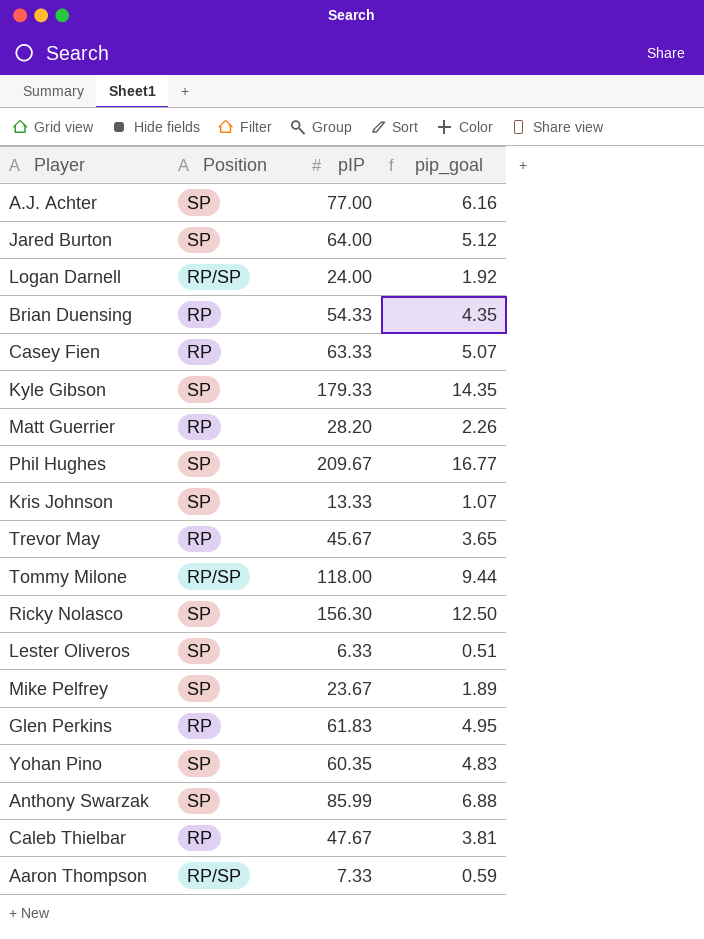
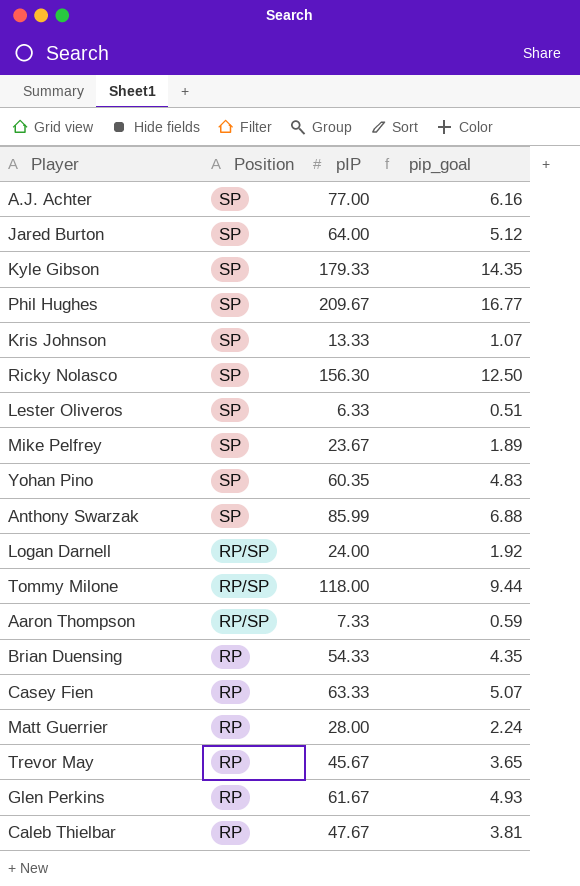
row order: none -> Position descending
Matt Guerrier | pIP: 28.20 -> 28.00
Matt Guerrier | pip_goal: 2.26 -> 2.24
Glen Perkins | pIP: 61.83 -> 61.67
Glen Perkins | pip_goal: 4.95 -> 4.93

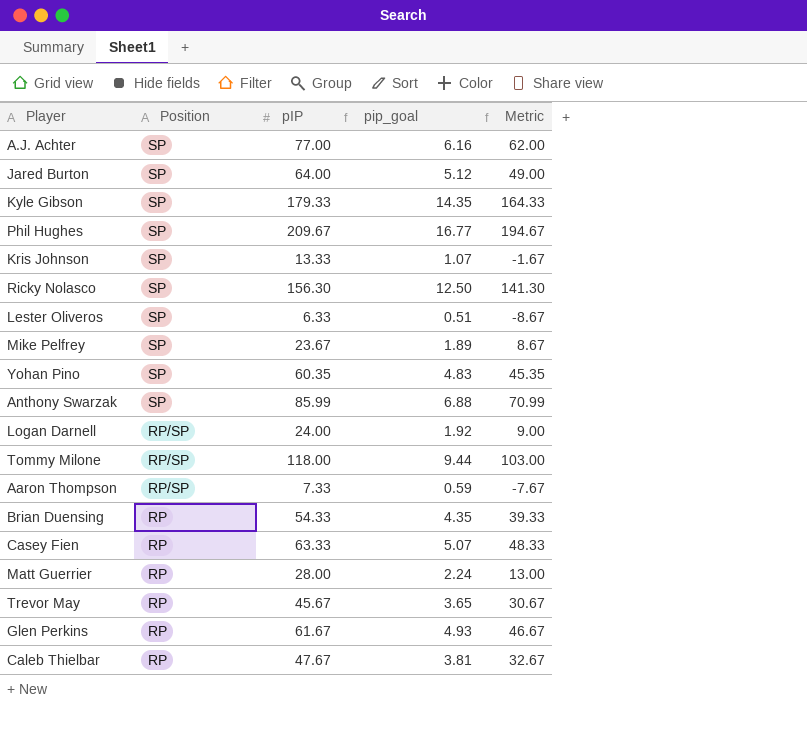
column Metric | formula: none -> [pIP] - 15

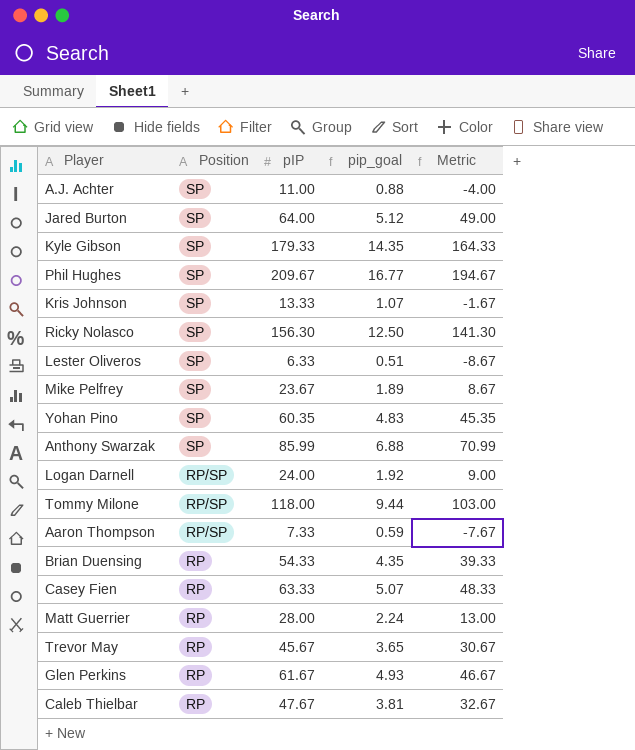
A.J. Achter | pIP: 77.00 -> 11.00
A.J. Achter | pip_goal: 6.16 -> 0.88
A.J. Achter | Metric: 62.00 -> -4.00

